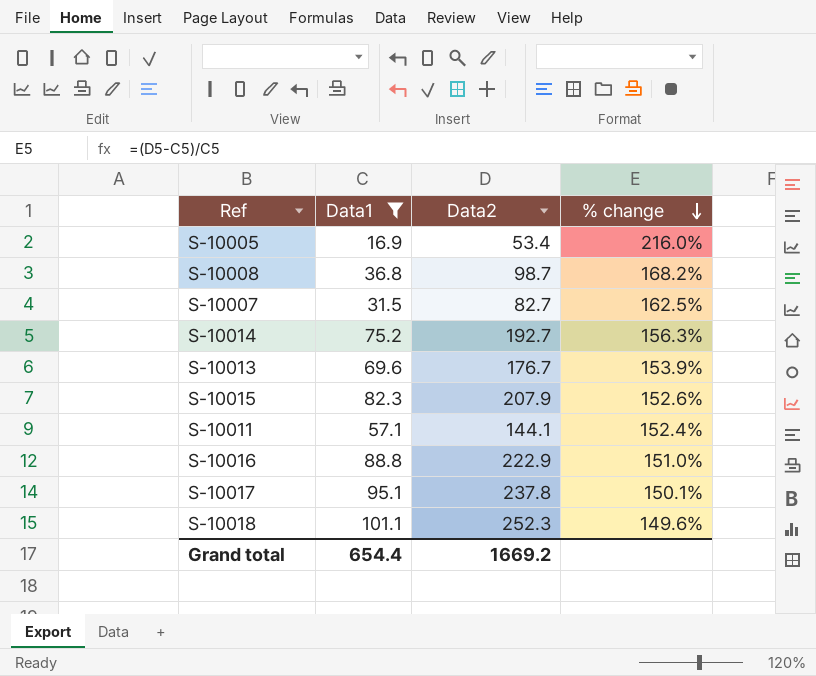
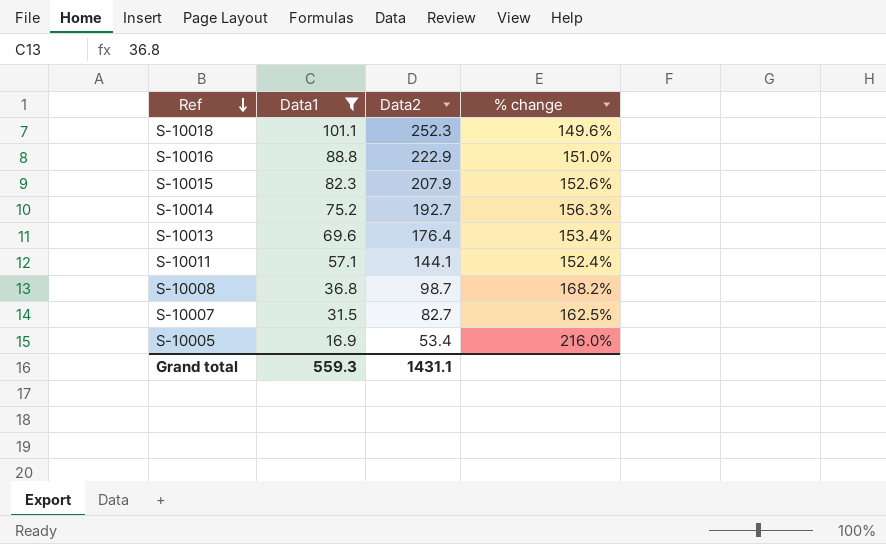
row order: % change descending -> Ref descending
row S-10017: 95.1 | 237.8 | 150.1% -> none
S-10013 | Data2: 176.7 -> 176.4
S-10013 | % change: 153.9% -> 153.4%
Grand total | Data1: 654.4 -> 559.3
Grand total | Data2: 1669.2 -> 1431.1

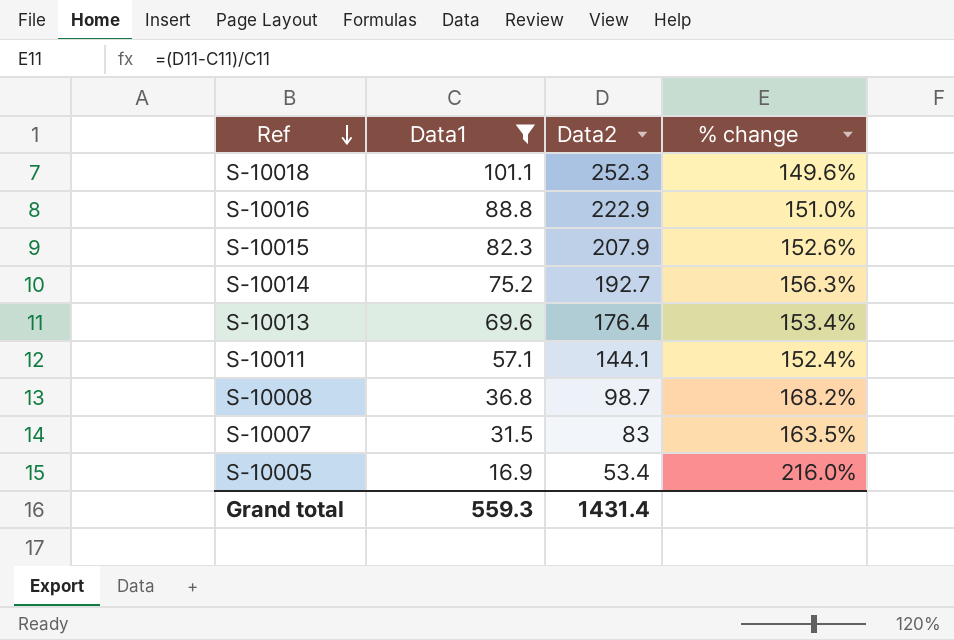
S-10007 | Data2: 82.7 -> 83
S-10007 | % change: 162.5% -> 163.5%
Grand total | Data2: 1431.1 -> 1431.4

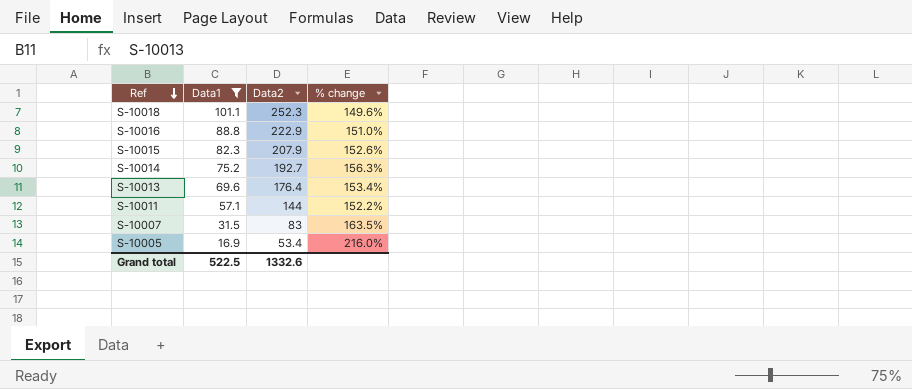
row S-10008: 36.8 | 98.7 | 168.2% -> none
S-10011 | Data2: 144.1 -> 144
S-10011 | % change: 152.4% -> 152.2%
Grand total | Data1: 559.3 -> 522.5
Grand total | Data2: 1431.4 -> 1332.6

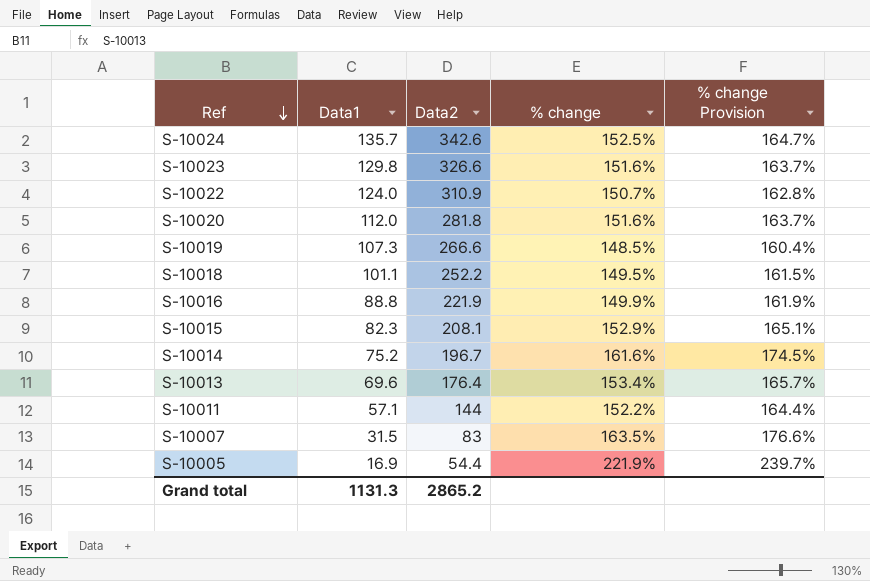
filter: Data1 <= 101.1 -> none
column % change Provision | formula: none -> [% change] * 1.08
S-10018 | Data2: 252.3 -> 252.2
S-10018 | % change: 149.6% -> 149.5%
S-10016 | Data2: 222.9 -> 221.9
S-10016 | % change: 151.0% -> 149.9%
S-10015 | Data2: 207.9 -> 208.1
S-10015 | % change: 152.6% -> 152.9%
S-10014 | Data2: 192.7 -> 196.7
S-10014 | % change: 156.3% -> 161.6%
S-10005 | Data2: 53.4 -> 54.4
S-10005 | % change: 216.0% -> 221.9%
Grand total | Data1: 522.5 -> 1131.3
Grand total | Data2: 1332.6 -> 2865.2

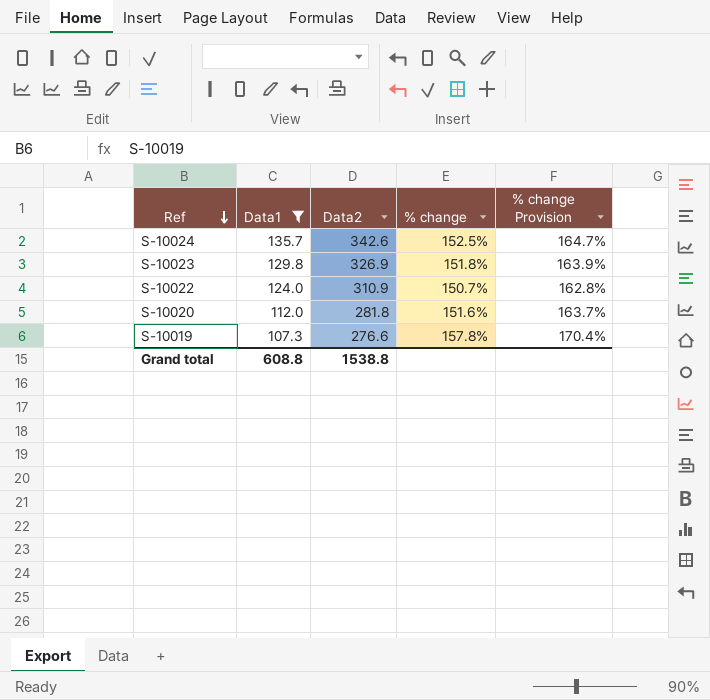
filter: none -> Data1 >= 107.3
S-10023 | Data2: 326.6 -> 326.9
S-10023 | % change: 151.6% -> 151.8%
S-10023 | % change Provision: 163.7% -> 163.9%
S-10019 | Data2: 266.6 -> 276.6
S-10019 | % change: 148.5% -> 157.8%
S-10019 | % change Provision: 160.4% -> 170.4%
Grand total | Data1: 1131.3 -> 608.8
Grand total | Data2: 2865.2 -> 1538.8

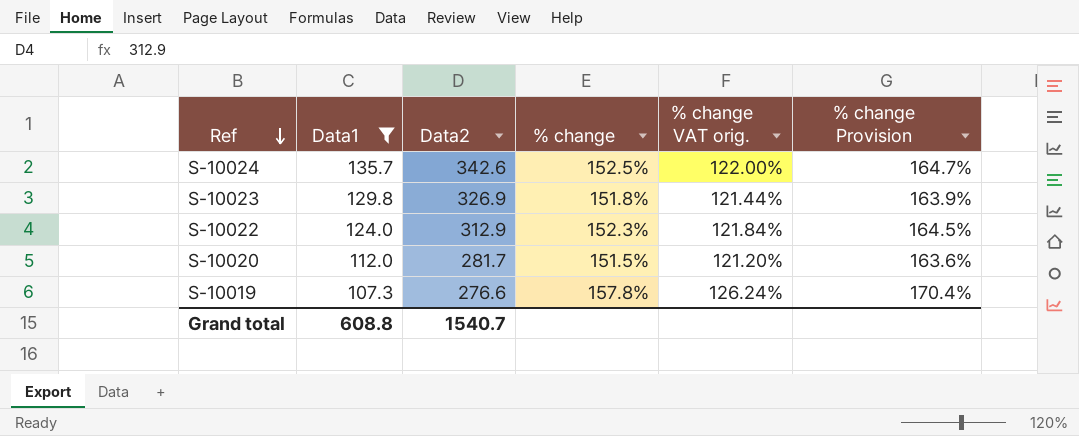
column % change VAT orig. | formula: none -> [% change] * 0.8
S-10022 | Data2: 310.9 -> 312.9
S-10022 | % change: 150.7% -> 152.3%
S-10022 | % change Provision: 162.8% -> 164.5%
S-10020 | Data2: 281.8 -> 281.7
S-10020 | % change: 151.6% -> 151.5%
S-10020 | % change Provision: 163.7% -> 163.6%
Grand total | Data2: 1538.8 -> 1540.7

